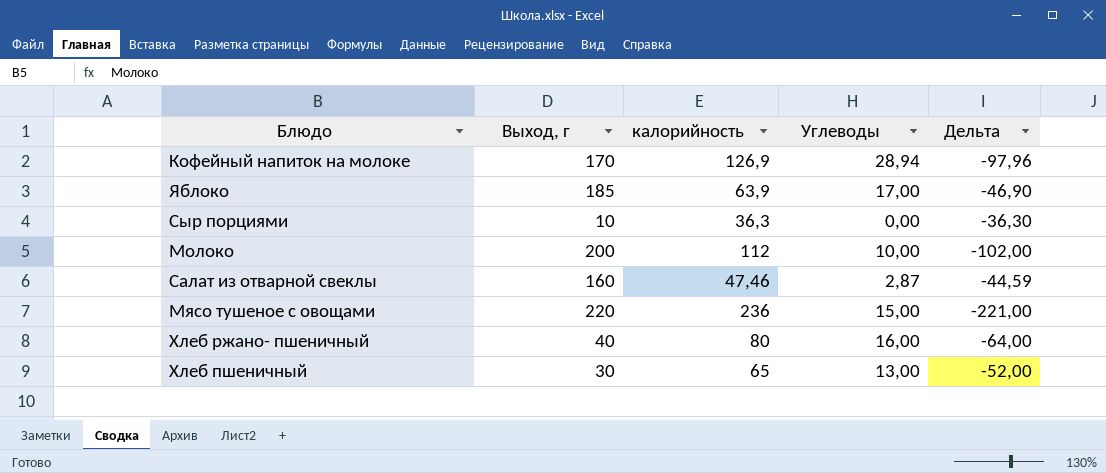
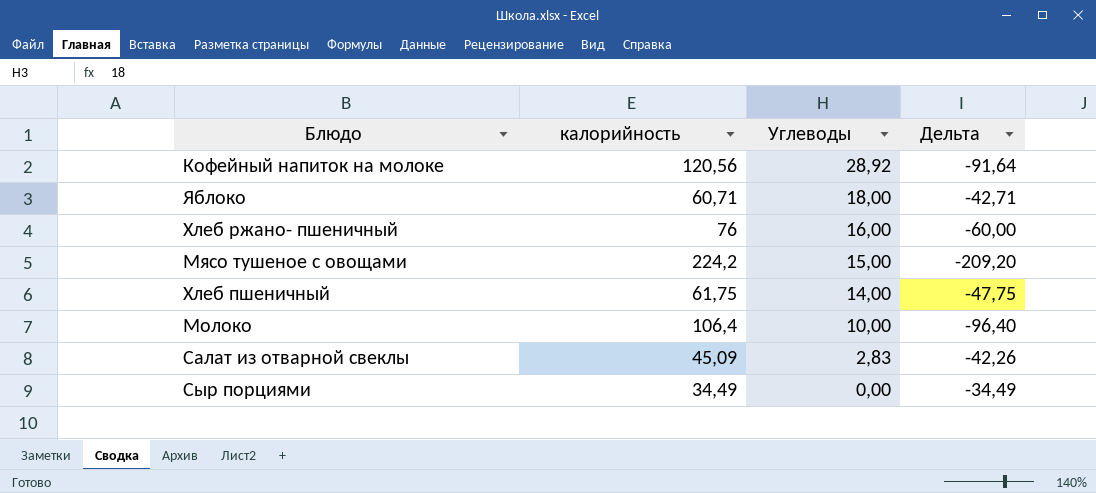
row order: none -> Углеводы descending
column Выход, г | position: 2 -> none
Кофейный напиток на молоке | калорийность: 126,9 -> 120,56
Кофейный напиток на молоке | Углеводы: 28,94 -> 28,92
Кофейный напиток на молоке | Дельта: -97,96 -> -91,64
Яблоко | калорийность: 63,9 -> 60,71
Яблоко | Углеводы: 17,00 -> 18,00
Яблоко | Дельта: -46,90 -> -42,71
Хлеб ржано- пшеничный | калорийность: 80 -> 76
Хлеб ржано- пшеничный | Дельта: -64,00 -> -60,00
Мясо тушеное с овощами | калорийность: 236 -> 224,2
Мясо тушеное с овощами | Дельта: -221,00 -> -209,20
Хлеб пшеничный | калорийность: 65 -> 61,75
Хлеб пшеничный | Углеводы: 13,00 -> 14,00
Хлеб пшеничный | Дельта: -52,00 -> -47,75
Молоко | калорийность: 112 -> 106,4
Молоко | Дельта: -102,00 -> -96,40
Салат из отварной свеклы | калорийность: 47,46 -> 45,09
Салат из отварной свеклы | Углеводы: 2,87 -> 2,83
Салат из отварной свеклы | Дельта: -44,59 -> -42,26
Сыр порциями | калорийность: 36,3 -> 34,49
Сыр порциями | Дельта: -36,30 -> -34,49

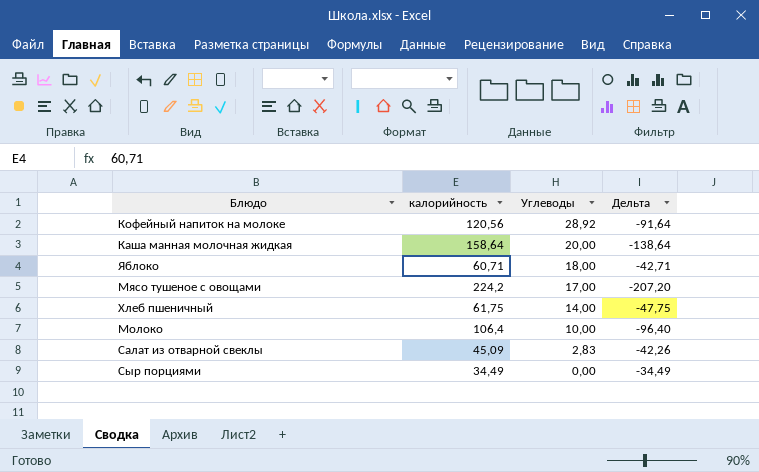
row Хлеб ржано- пшеничный: 76 | 16,00 | -60,00 -> none
row Каша манная молочная жидкая: none -> 158,64 | 20,00 | -138,64
Мясо тушеное с овощами | Углеводы: 15,00 -> 17,00
Мясо тушеное с овощами | Дельта: -209,20 -> -207,20

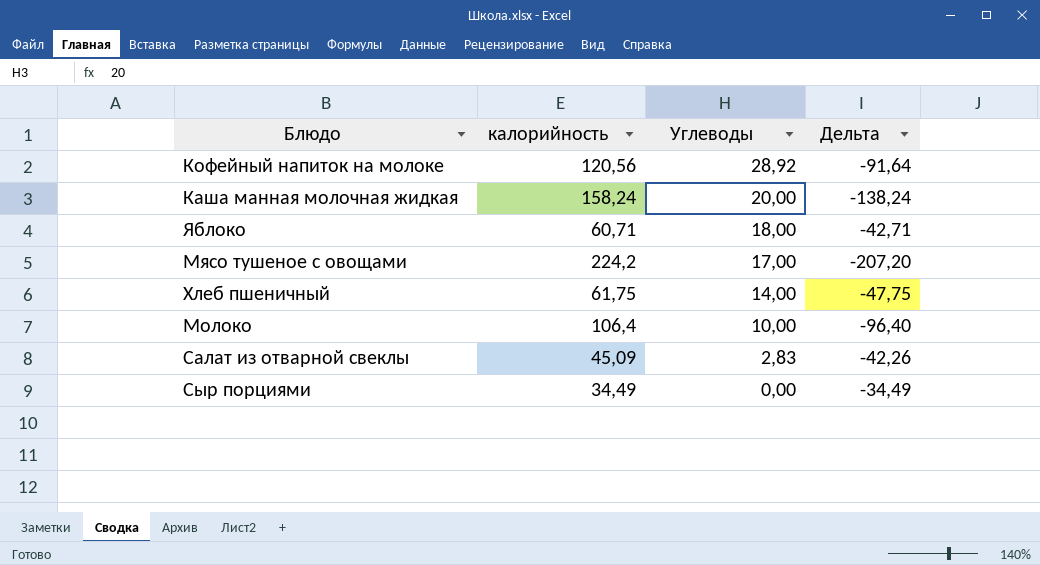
Каша манная молочная жидкая | калорийность: 158,64 -> 158,24
Каша манная молочная жидкая | Дельта: -138,64 -> -138,24

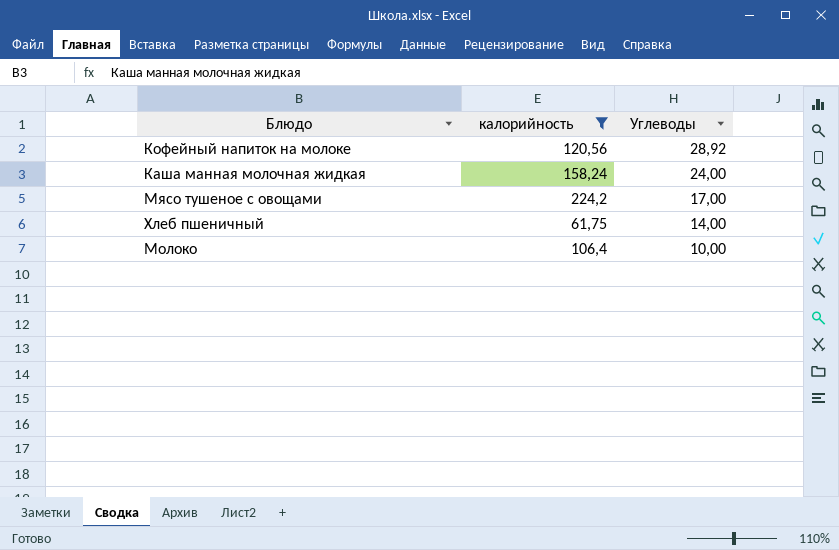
filter: none -> калорийность >= 61,75
column Дельта | formula: [Углеводы] - [калорийность] -> none
Каша манная молочная жидкая | Углеводы: 20,00 -> 24,00

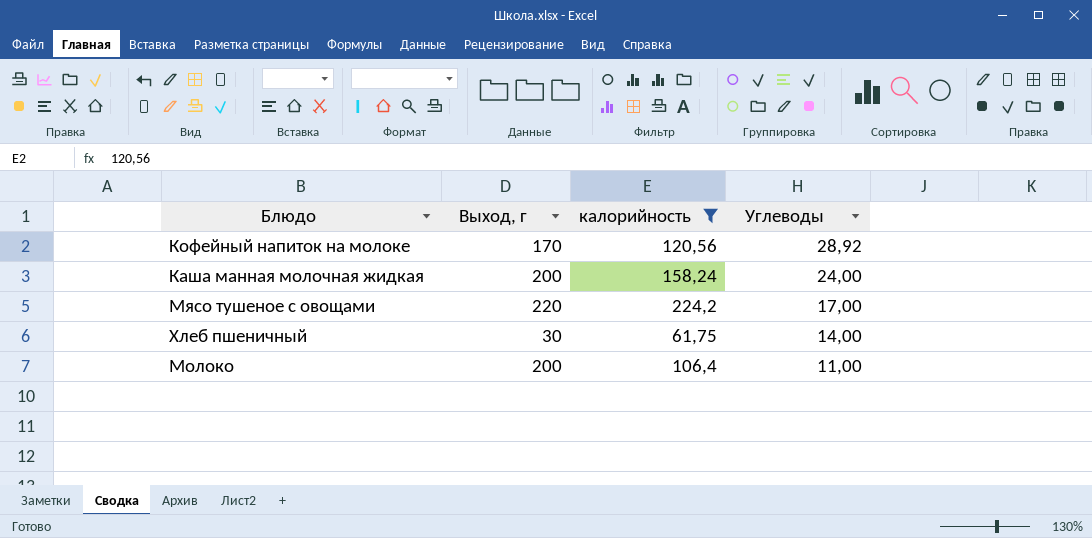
column Выход, г | position: none -> 2
Молоко | Углеводы: 10,00 -> 11,00

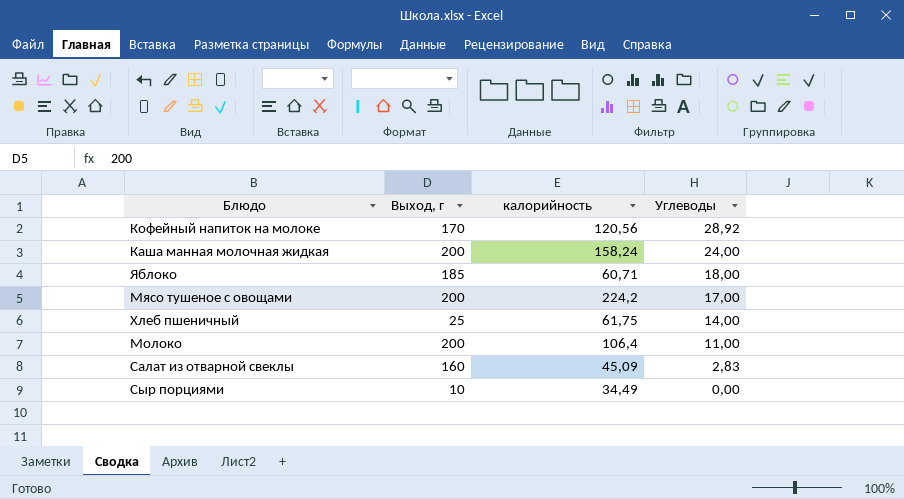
filter: калорийность >= 61,75 -> none
Мясо тушеное с овощами | Выход, г: 220 -> 200
Хлеб пшеничный | Выход, г: 30 -> 25

